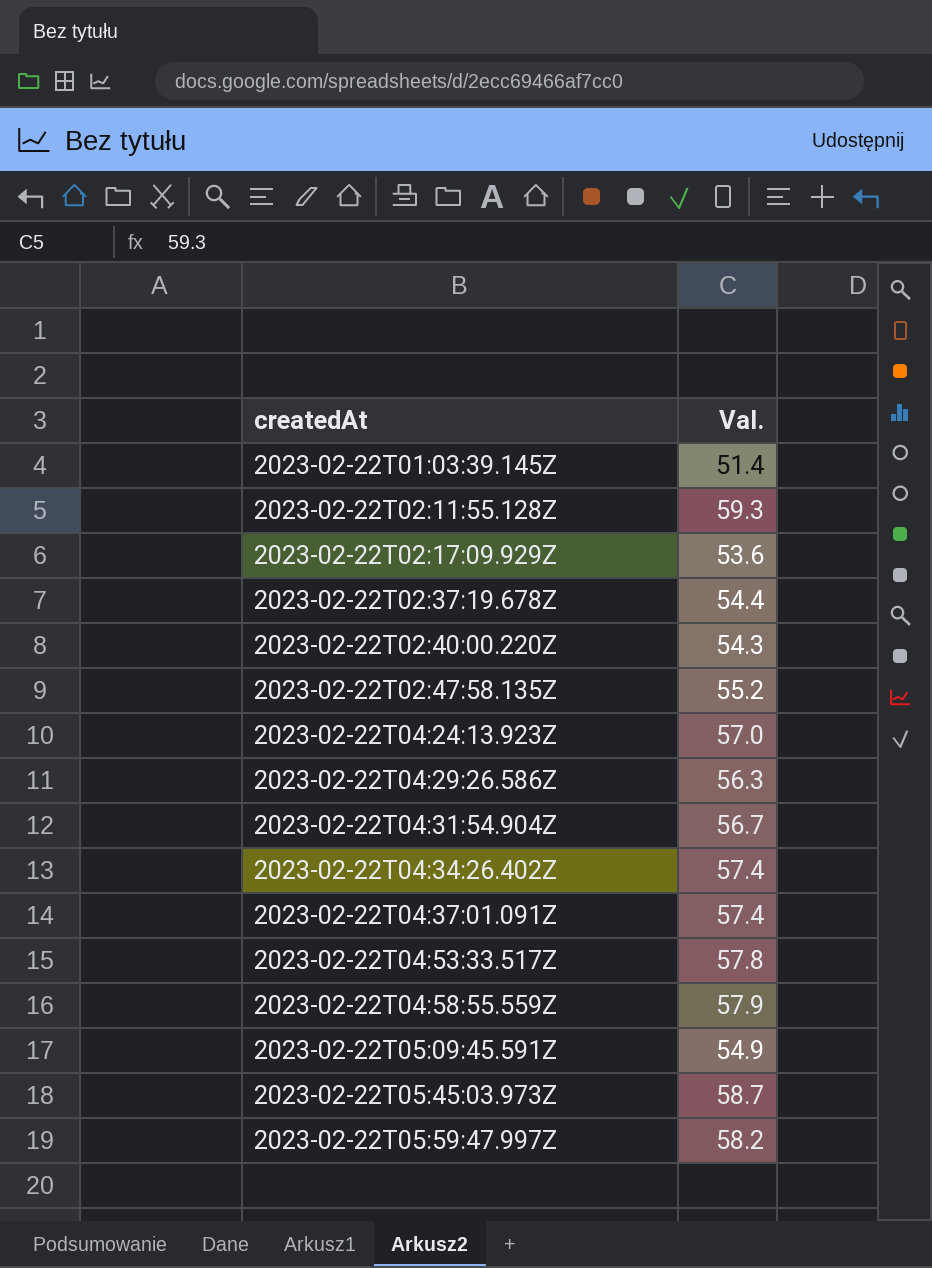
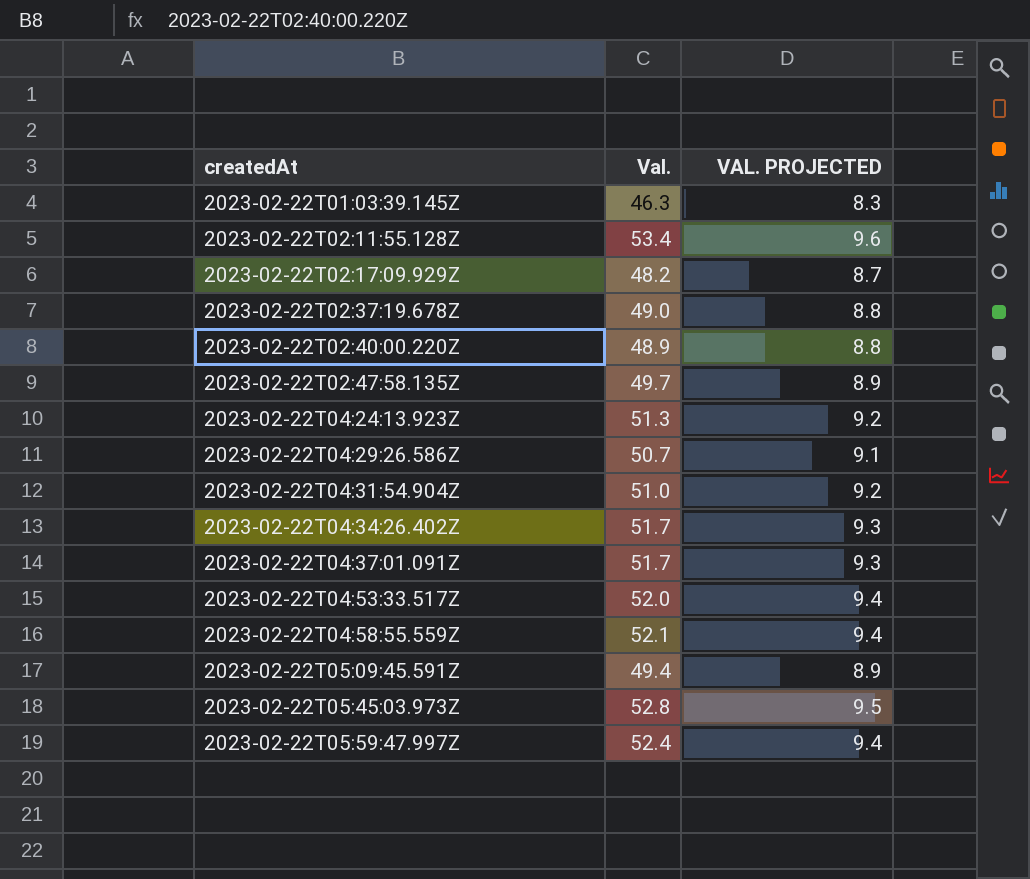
column VAL. PROJECTED | formula: none -> [Val.] * 0.18
2023-02-22T01:03:39.145Z | Val.: 51.4 -> 46.3
2023-02-22T02:11:55.128Z | Val.: 59.3 -> 53.4
2023-02-22T02:17:09.929Z | Val.: 53.6 -> 48.2
2023-02-22T02:37:19.678Z | Val.: 54.4 -> 49.0
2023-02-22T02:40:00.220Z | Val.: 54.3 -> 48.9
2023-02-22T02:47:58.135Z | Val.: 55.2 -> 49.7
2023-02-22T04:24:13.923Z | Val.: 57.0 -> 51.3
2023-02-22T04:29:26.586Z | Val.: 56.3 -> 50.7
2023-02-22T04:31:54.904Z | Val.: 56.7 -> 51.0
2023-02-22T04:34:26.402Z | Val.: 57.4 -> 51.7
2023-02-22T04:37:01.091Z | Val.: 57.4 -> 51.7
2023-02-22T04:53:33.517Z | Val.: 57.8 -> 52.0
2023-02-22T04:58:55.559Z | Val.: 57.9 -> 52.1
2023-02-22T05:09:45.591Z | Val.: 54.9 -> 49.4
2023-02-22T05:45:03.973Z | Val.: 58.7 -> 52.8
2023-02-22T05:59:47.997Z | Val.: 58.2 -> 52.4

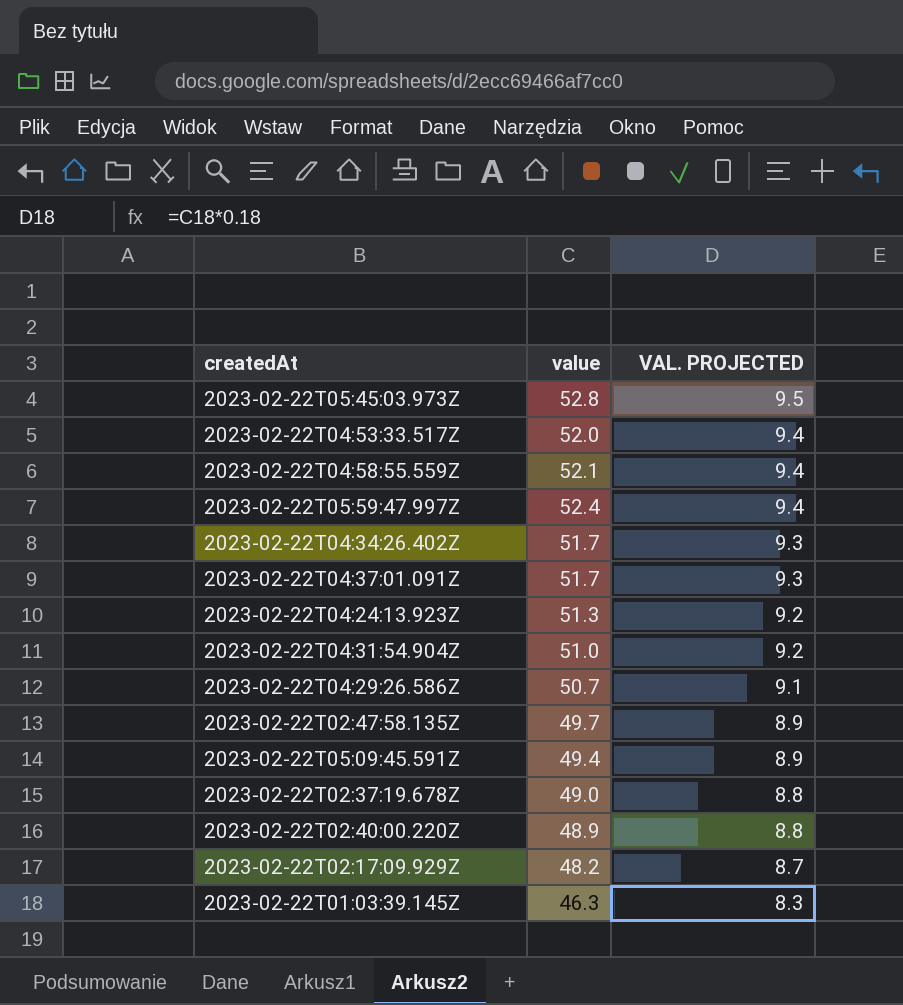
row order: createdAt ascending -> VAL. PROJECTED descending
column name: Val. -> value
row 2023-02-22T02:11:55.128Z: 53.4 | 9.6 -> none

